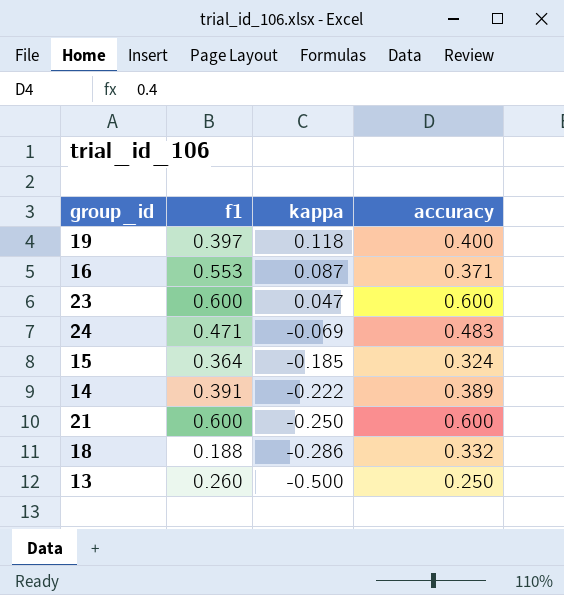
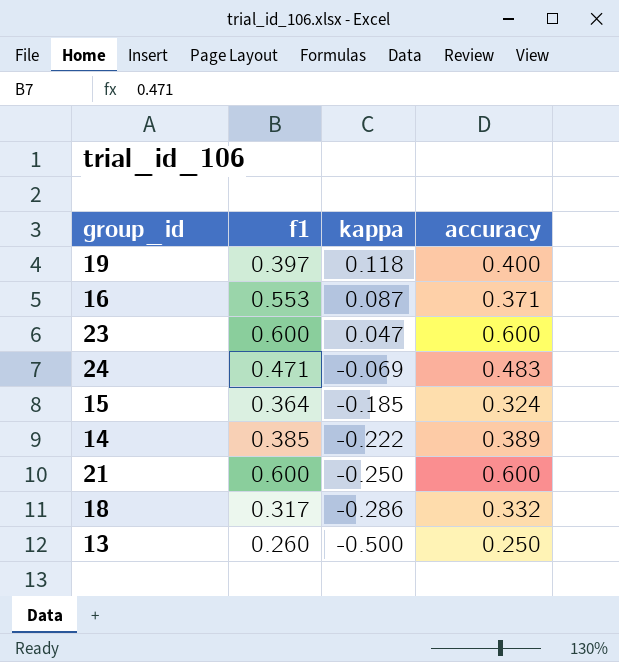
14 | f1: 0.391 -> 0.385
18 | f1: 0.188 -> 0.317

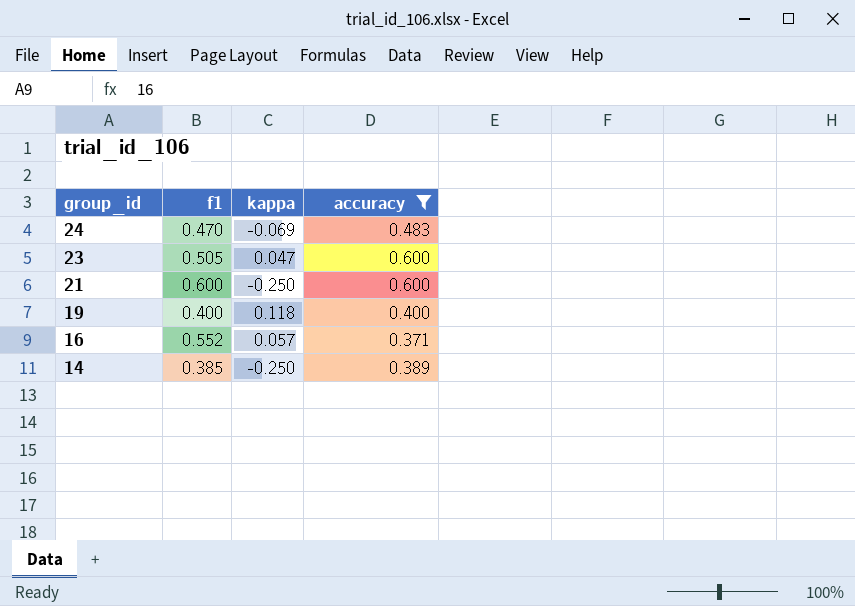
filter: none -> accuracy >= 0.371
row order: kappa descending -> group_id descending
24 | f1: 0.471 -> 0.470
23 | f1: 0.600 -> 0.505
19 | f1: 0.397 -> 0.400
16 | f1: 0.553 -> 0.552
16 | kappa: 0.087 -> 0.057
14 | kappa: -0.222 -> -0.250

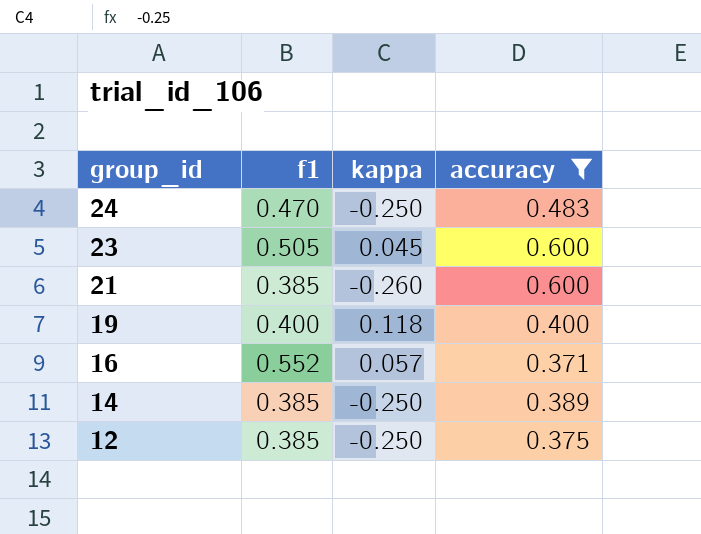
24 | kappa: -0.069 -> -0.250
23 | kappa: 0.047 -> 0.045
21 | f1: 0.600 -> 0.385
21 | kappa: -0.250 -> -0.260
row 12: none -> 0.385 | -0.250 | 0.375

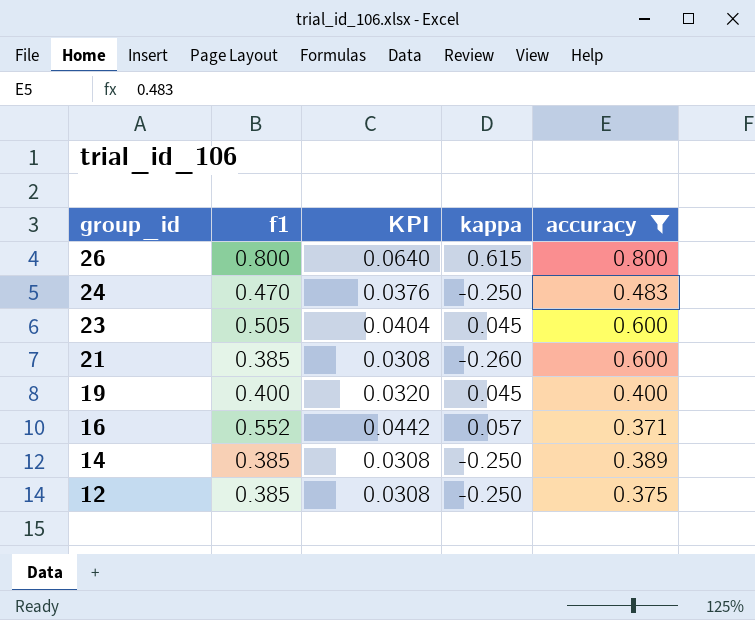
column KPI | formula: none -> [f1] * 0.08
row 26: none -> 0.800 | 0.0640 | 0.615 | 0.800
19 | kappa: 0.118 -> 0.045

